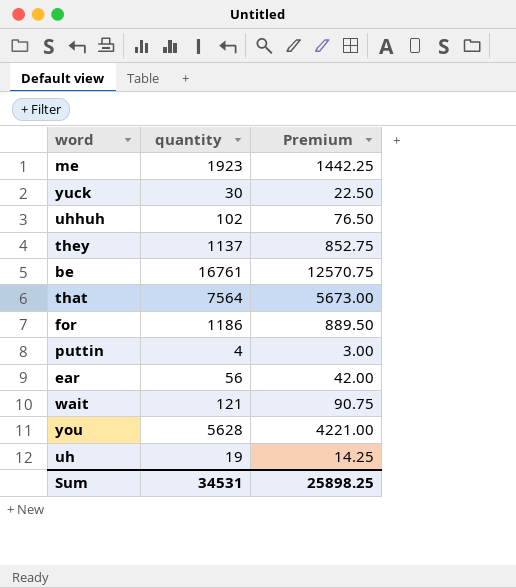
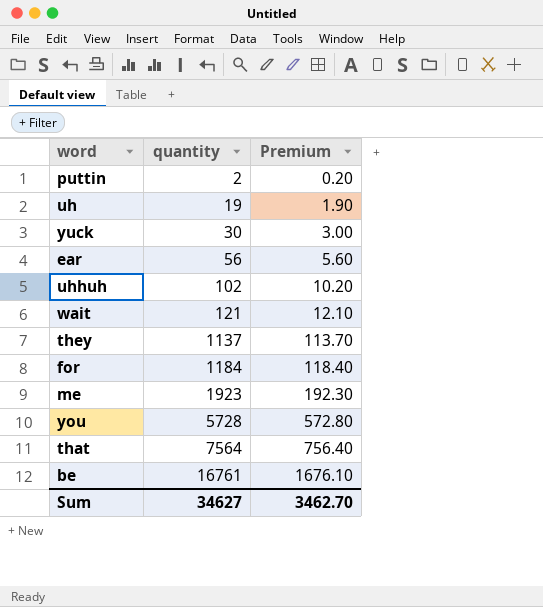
row order: none -> quantity ascending
column Premium | formula: [quantity] * 0.75 -> [quantity] * 0.1
puttin | quantity: 4 -> 2
for | quantity: 1186 -> 1184
you | quantity: 5628 -> 5728
Sum | quantity: 34531 -> 34627
Sum | Premium: 25898.25 -> 3462.70

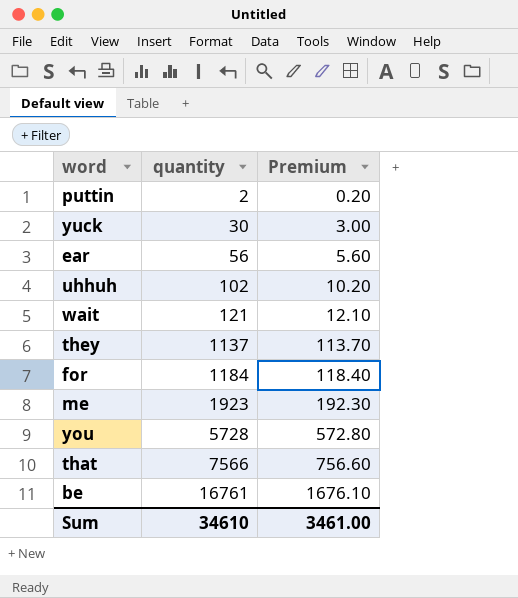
row uh: 19 | 1.90 -> none
that | quantity: 7564 -> 7566
that | Premium: 756.40 -> 756.60
Sum | quantity: 34627 -> 34610
Sum | Premium: 3462.70 -> 3461.00

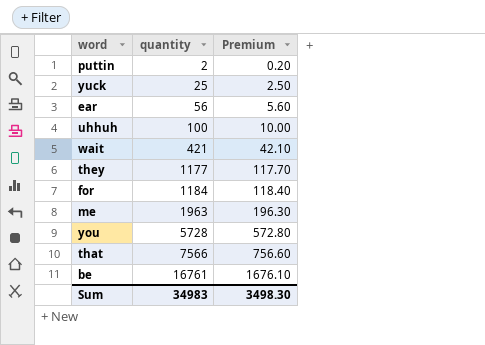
yuck | quantity: 30 -> 25
yuck | Premium: 3.00 -> 2.50
uhhuh | quantity: 102 -> 100
uhhuh | Premium: 10.20 -> 10.00
wait | quantity: 121 -> 421
wait | Premium: 12.10 -> 42.10
they | quantity: 1137 -> 1177
they | Premium: 113.70 -> 117.70
me | quantity: 1923 -> 1963
me | Premium: 192.30 -> 196.30
Sum | quantity: 34610 -> 34983
Sum | Premium: 3461.00 -> 3498.30

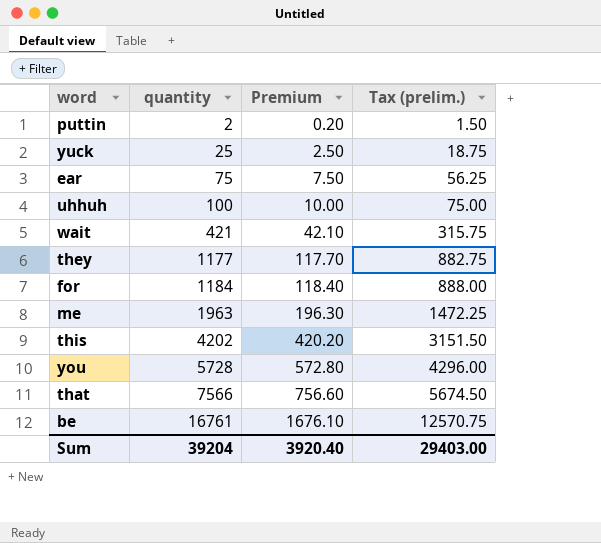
column Tax (prelim.) | formula: none -> [quantity] * 0.75
ear | quantity: 56 -> 75
ear | Premium: 5.60 -> 7.50
row this: none -> 4202 | 420.20 | 3151.50
Sum | quantity: 34983 -> 39204
Sum | Premium: 3498.30 -> 3920.40

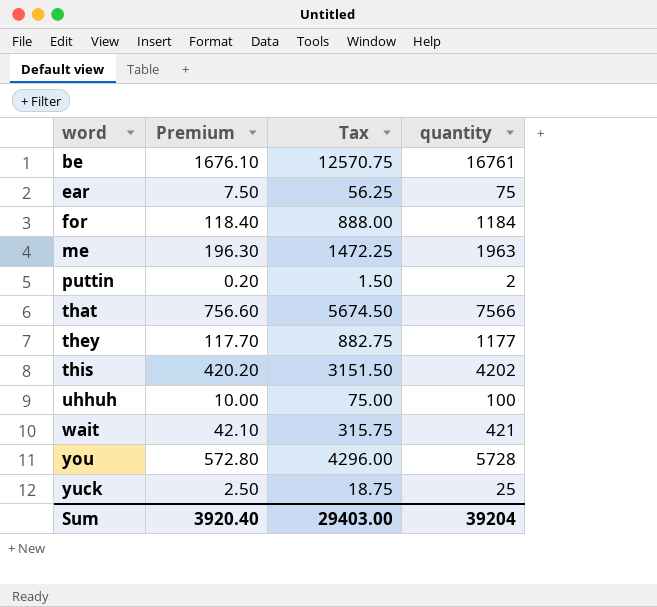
row order: quantity ascending -> word ascending
column name: Tax (prelim.) -> Tax
column quantity | position: 2 -> 4

